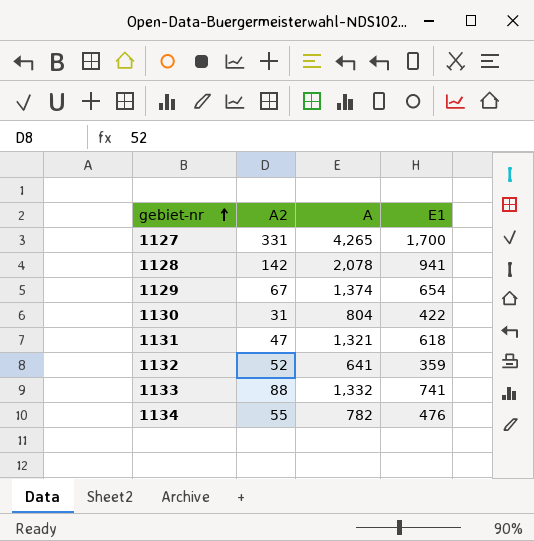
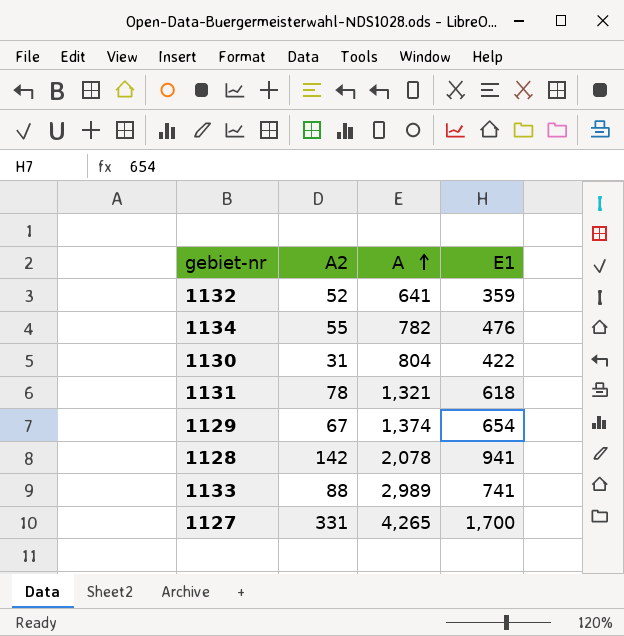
row order: gebiet-nr ascending -> A ascending
1131 | A2: 47 -> 78
1133 | A: 1,332 -> 2,989

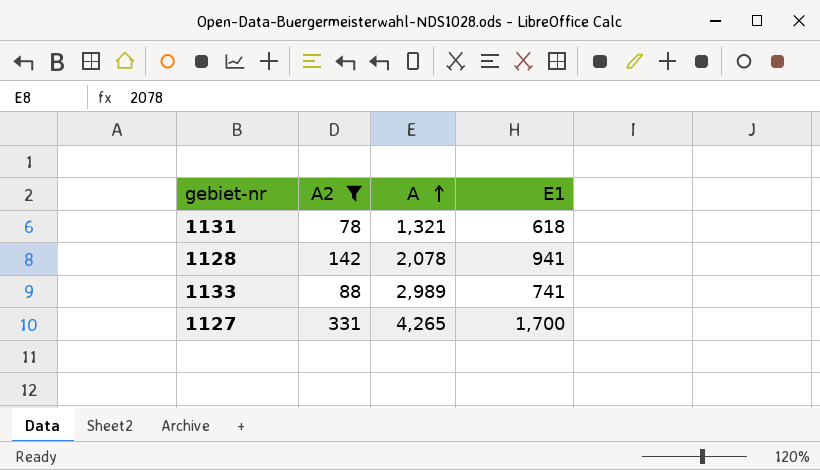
filter: none -> A2 >= 78

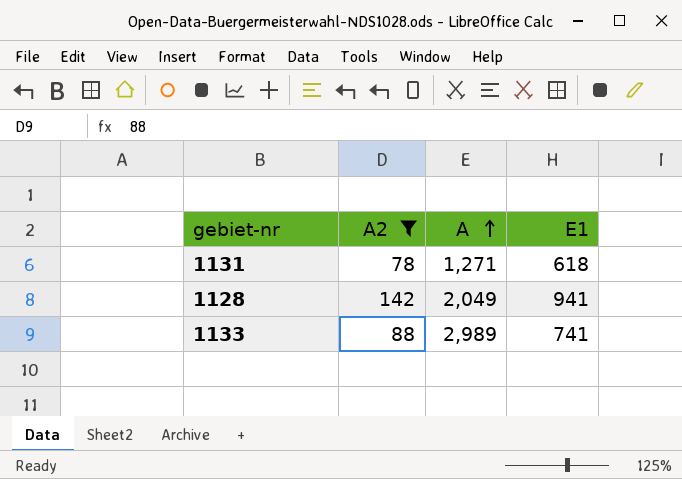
row 1127: 331 | 4,265 | 1,700 -> none
1131 | A: 1,321 -> 1,271
1128 | A: 2,078 -> 2,049

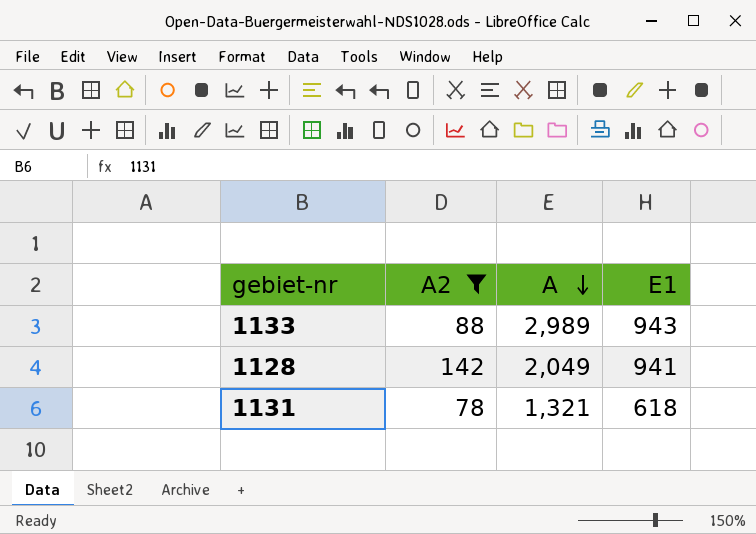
row order: A ascending -> A descending
1133 | E1: 741 -> 943
1131 | A: 1,271 -> 1,321

